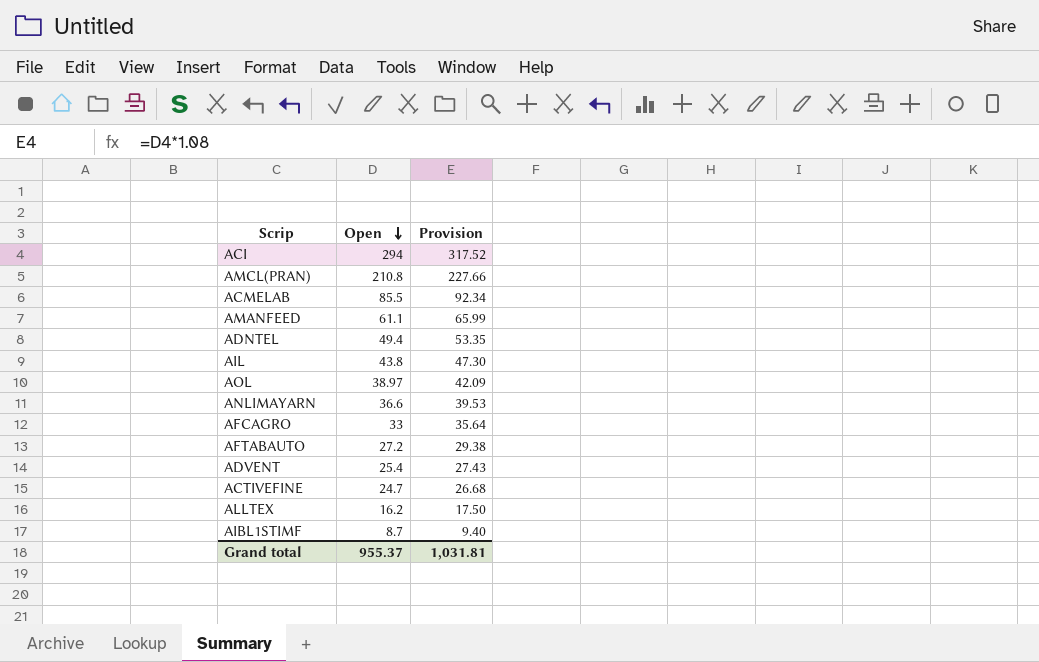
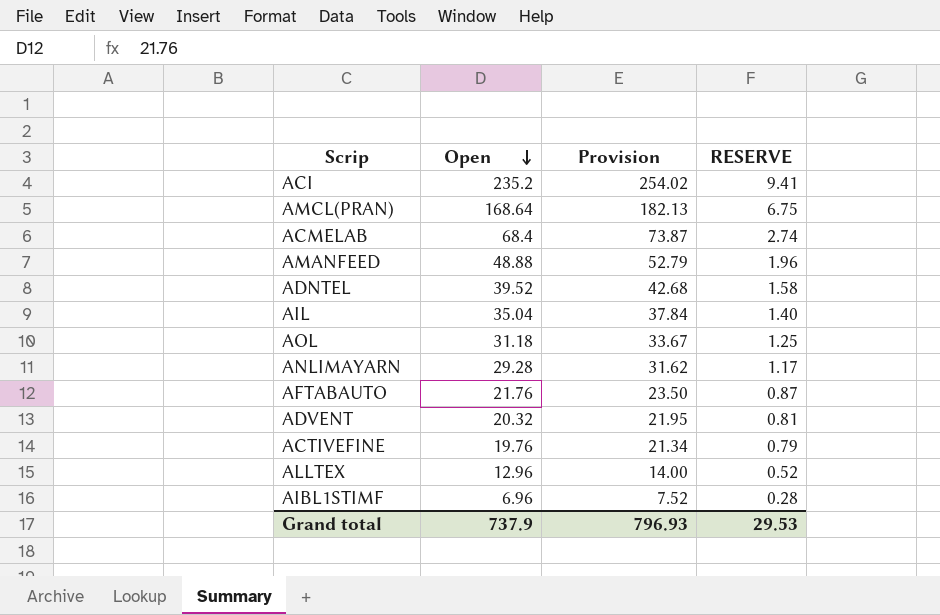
column RESERVE | formula: none -> [Open] * 0.04
row AFCAGRO: 33 | 35.64 -> none
ACI | Open: 294 -> 235.2
ACI | Provision: 317.52 -> 254.02
AMCL(PRAN) | Open: 210.8 -> 168.64
AMCL(PRAN) | Provision: 227.66 -> 182.13
ACMELAB | Open: 85.5 -> 68.4
ACMELAB | Provision: 92.34 -> 73.87
AMANFEED | Open: 61.1 -> 48.88
AMANFEED | Provision: 65.99 -> 52.79
ADNTEL | Open: 49.4 -> 39.52
ADNTEL | Provision: 53.35 -> 42.68
AIL | Open: 43.8 -> 35.04
AIL | Provision: 47.30 -> 37.84
AOL | Open: 38.97 -> 31.18
AOL | Provision: 42.09 -> 33.67
ANLIMAYARN | Open: 36.6 -> 29.28
ANLIMAYARN | Provision: 39.53 -> 31.62
AFTABAUTO | Open: 27.2 -> 21.76
AFTABAUTO | Provision: 29.38 -> 23.50
ADVENT | Open: 25.4 -> 20.32
ADVENT | Provision: 27.43 -> 21.95
ACTIVEFINE | Open: 24.7 -> 19.76
ACTIVEFINE | Provision: 26.68 -> 21.34
ALLTEX | Open: 16.2 -> 12.96
ALLTEX | Provision: 17.50 -> 14.00
AIBL1STIMF | Open: 8.7 -> 6.96
AIBL1STIMF | Provision: 9.40 -> 7.52
Grand total | Open: 955.37 -> 737.9
Grand total | Provision: 1,031.81 -> 796.93

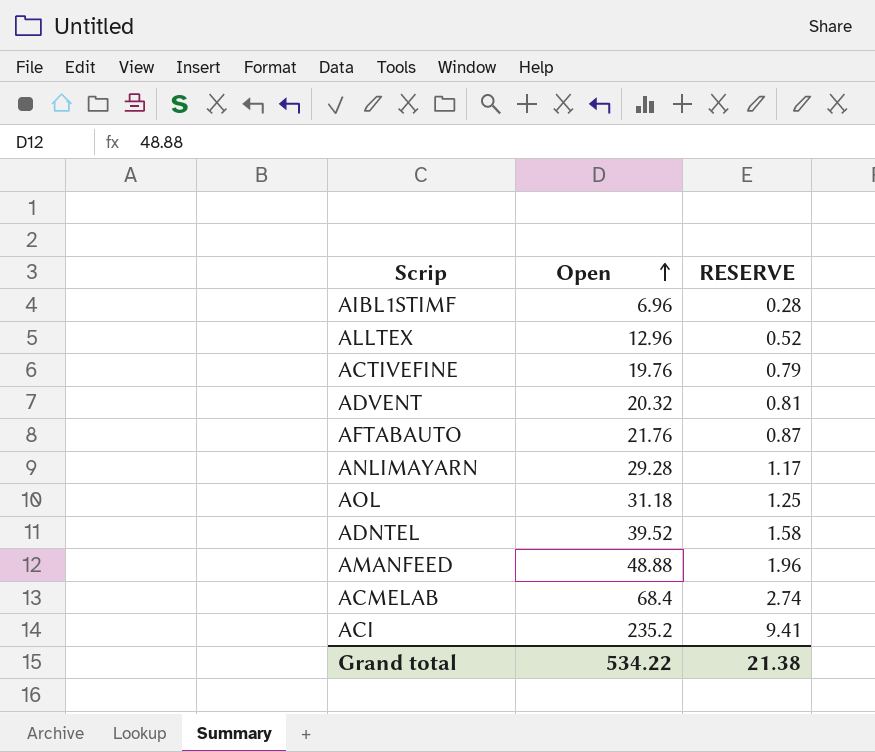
row order: Open descending -> Open ascending
column Provision | formula: [Open] * 1.08 -> none
row AMCL(PRAN): 168.64 | 182.13 | 6.75 -> none
row AIL: 35.04 | 37.84 | 1.40 -> none
Grand total | Open: 737.9 -> 534.22
Grand total | RESERVE: 29.53 -> 21.38

